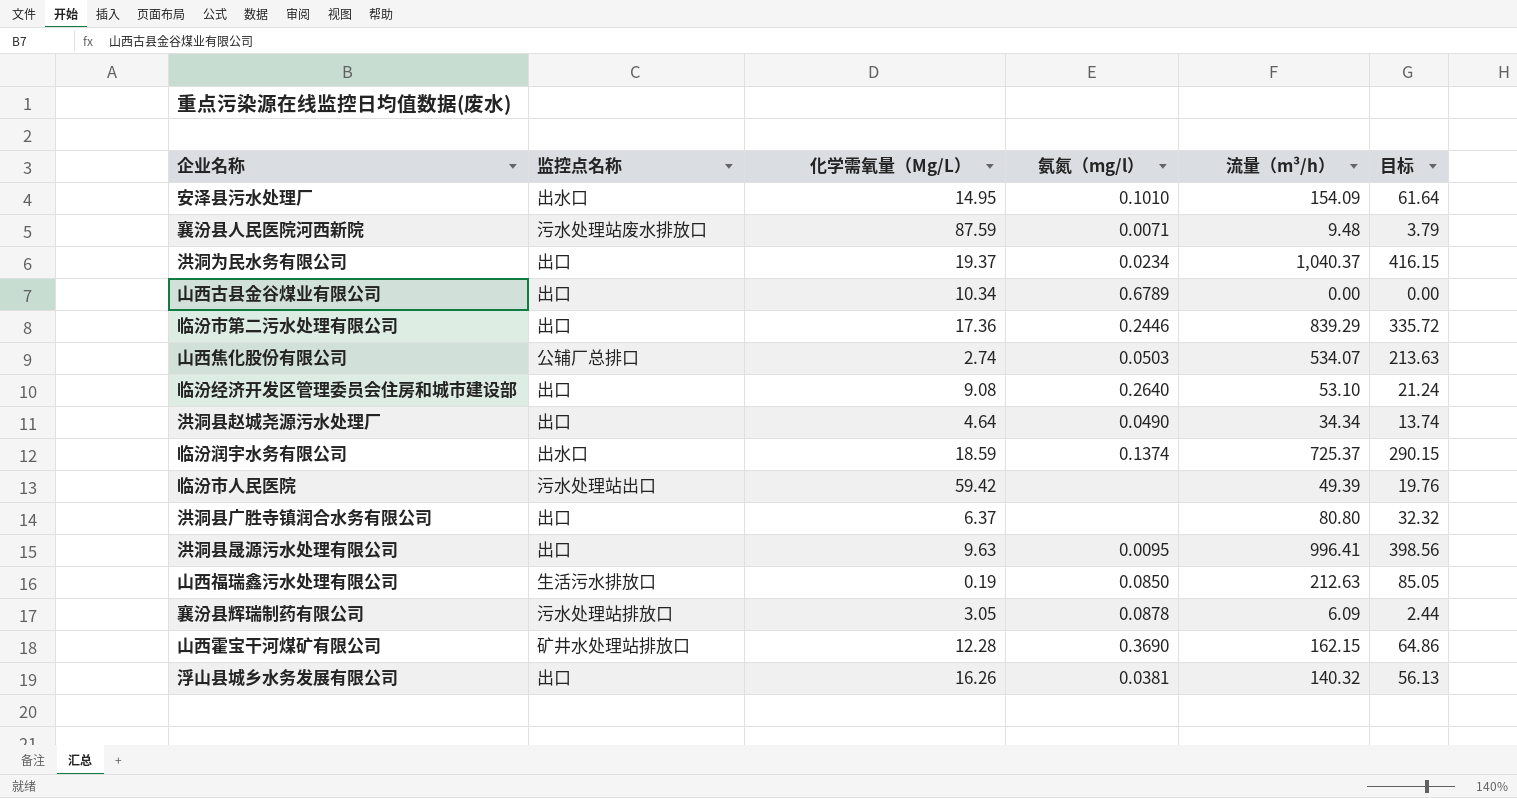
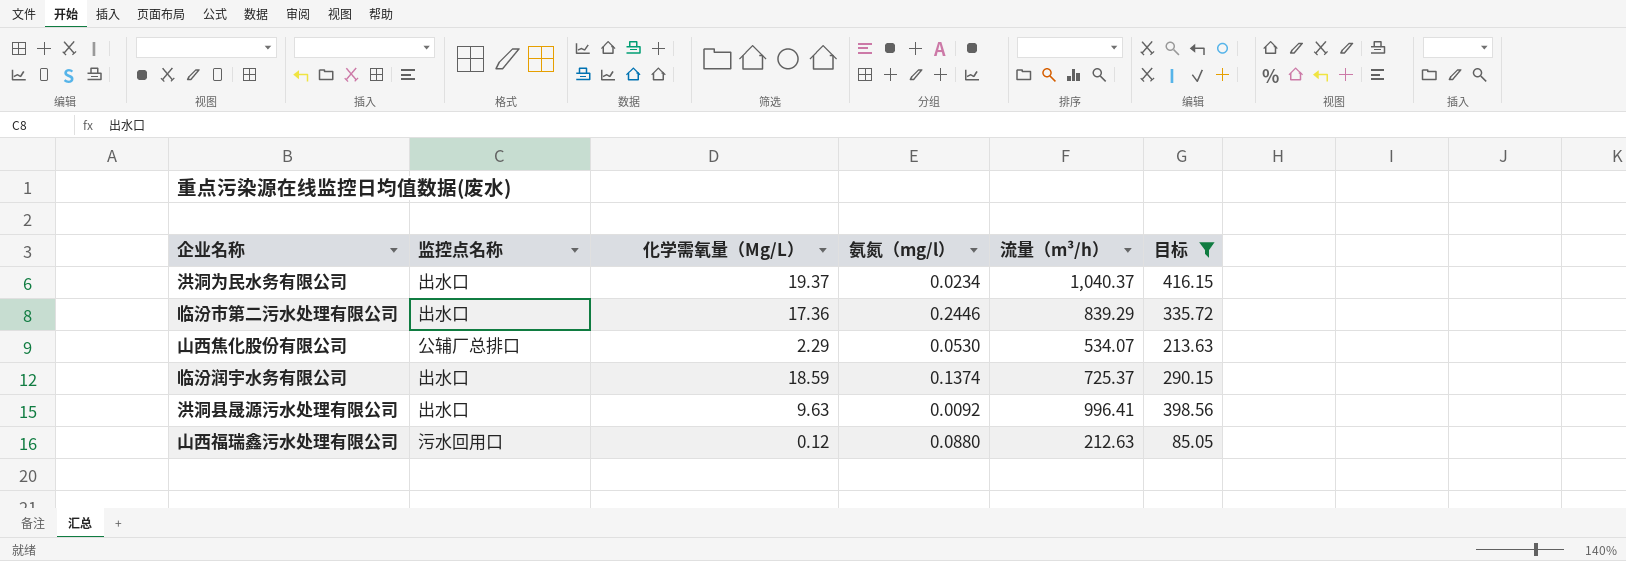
filter: none -> 目标 >= 85.05
洪洞为民水务有限公司 | 监控点名称: 出口 -> 出水口
临汾市第二污水处理有限公司 | 监控点名称: 出口 -> 出水口
山西焦化股份有限公司 | 化学需氧量（Mg/L）: 2.74 -> 2.29
山西焦化股份有限公司 | 氨氮（mg/l）: 0.0503 -> 0.0530
洪洞县晟源污水处理有限公司 | 监控点名称: 出口 -> 出水口
洪洞县晟源污水处理有限公司 | 氨氮（mg/l）: 0.0095 -> 0.0092
山西福瑞鑫污水处理有限公司 | 监控点名称: 生活污水排放口 -> 污水回用口
山西福瑞鑫污水处理有限公司 | 化学需氧量（Mg/L）: 0.19 -> 0.12
山西福瑞鑫污水处理有限公司 | 氨氮（mg/l）: 0.0850 -> 0.0880

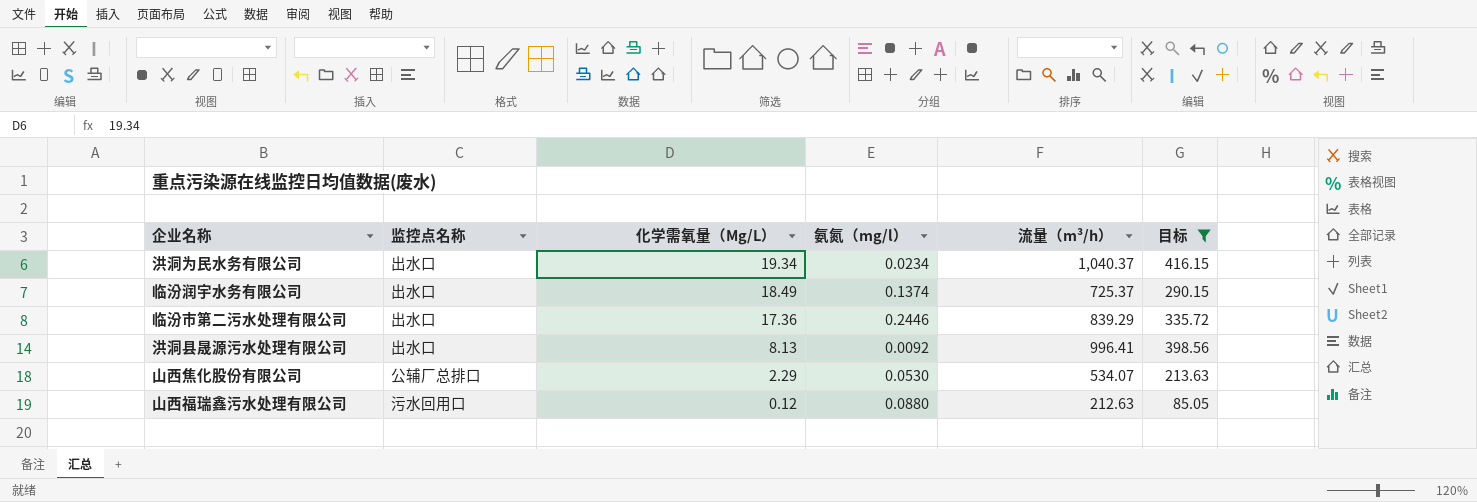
row order: none -> 化学需氧量（Mg/L） descending
洪洞为民水务有限公司 | 化学需氧量（Mg/L）: 19.37 -> 19.34
临汾润宇水务有限公司 | 化学需氧量（Mg/L）: 18.59 -> 18.49
洪洞县晟源污水处理有限公司 | 化学需氧量（Mg/L）: 9.63 -> 8.13

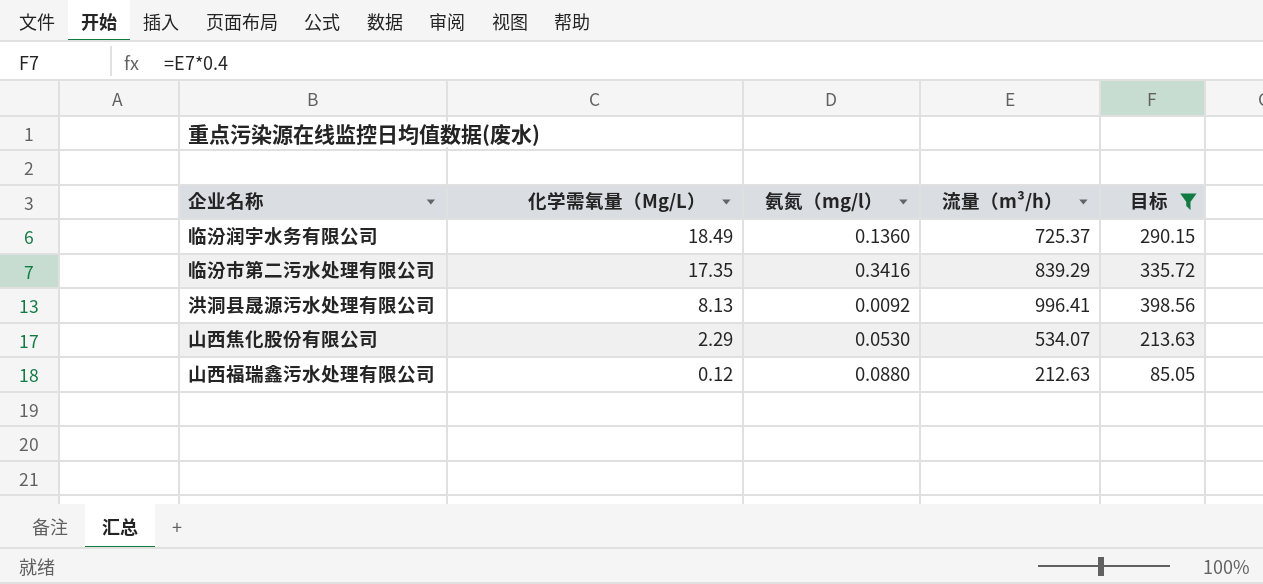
column 监控点名称 | position: 2 -> none
row 洪洞为民水务有限公司: 出水口 | 19.34 | 0.0234 | 1,040.37 | 416.15 -> none
临汾润宇水务有限公司 | 氨氮（mg/l）: 0.1374 -> 0.1360
临汾市第二污水处理有限公司 | 化学需氧量（Mg/L）: 17.36 -> 17.35
临汾市第二污水处理有限公司 | 氨氮（mg/l）: 0.2446 -> 0.3416

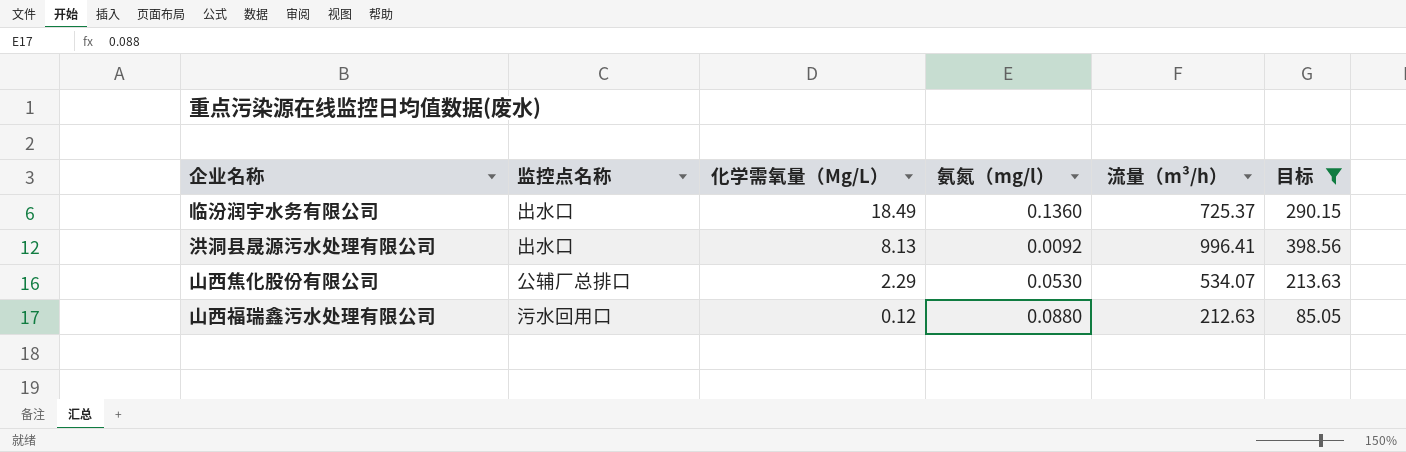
column 监控点名称 | position: none -> 2
row 临汾市第二污水处理有限公司: 17.35 | 0.3416 | 839.29 | 335.72 -> none

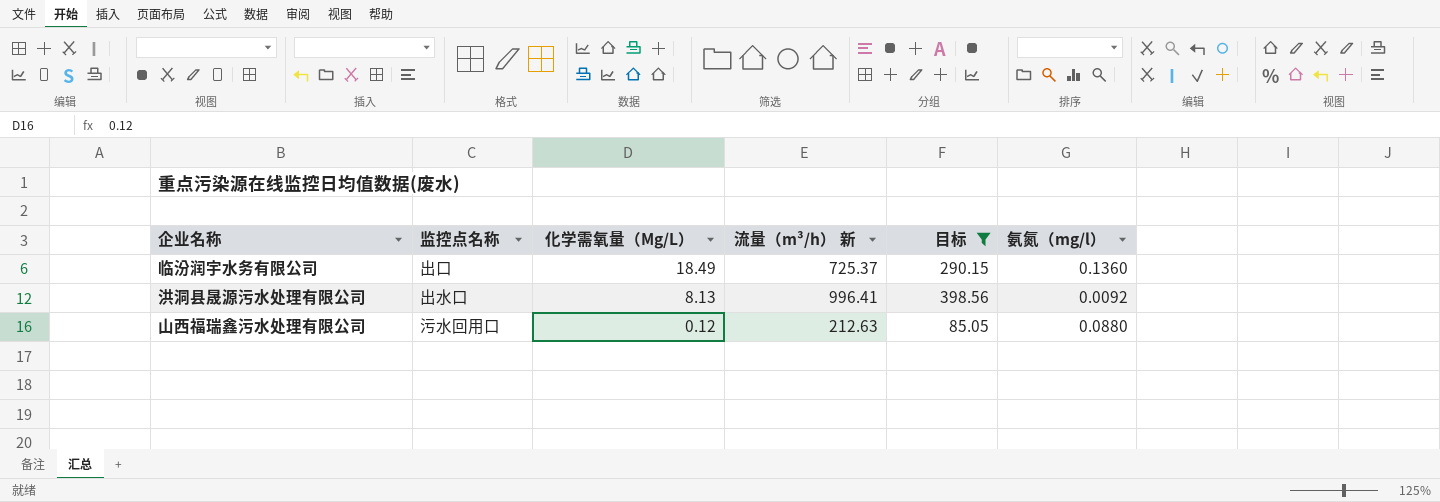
column name: 流量（m³/h） -> 流量（m³/h） 新
column 氨氮（mg/l） | position: 4 -> 6
row 山西焦化股份有限公司: 公辅厂总排口 | 2.29 | 0.0530 | 534.07 | 213.63 -> none
临汾润宇水务有限公司 | 监控点名称: 出水口 -> 出口

